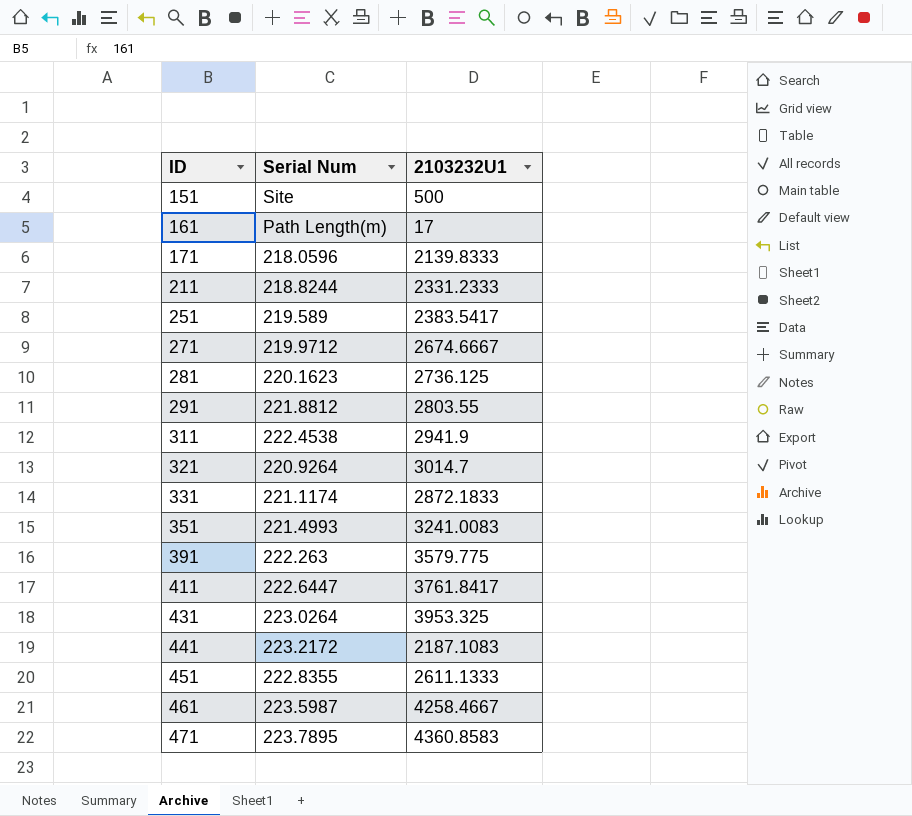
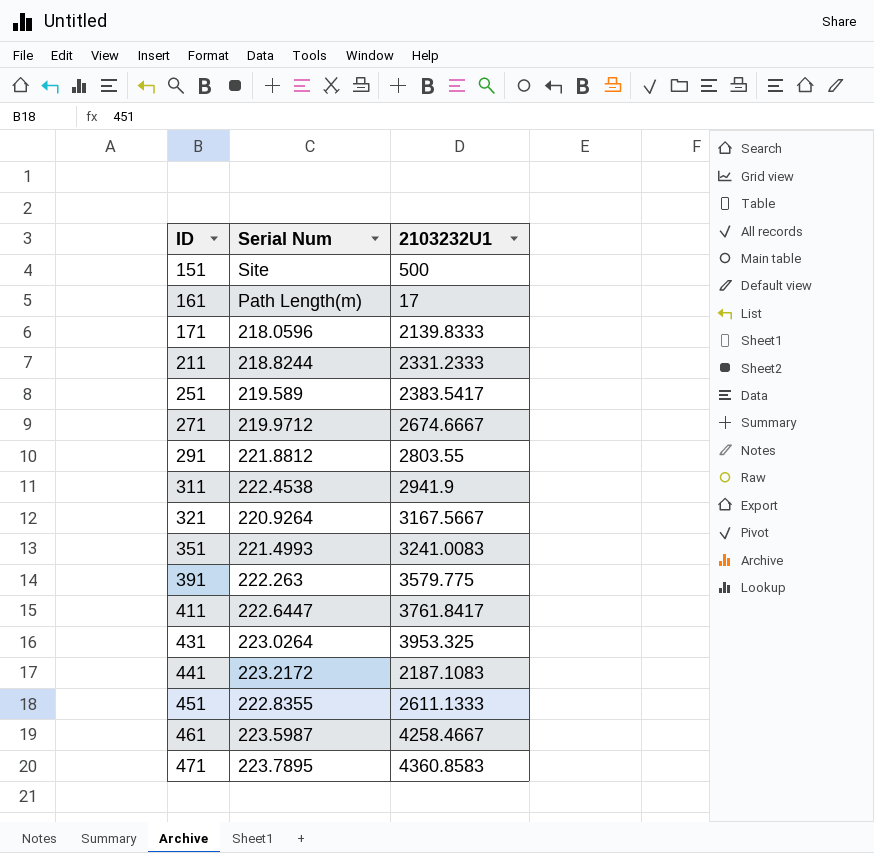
row 281: 220.1623 | 2736.125 -> none
row 331: 221.1174 | 2872.1833 -> none
321 | 2103232U1: 3014.7 -> 3167.5667

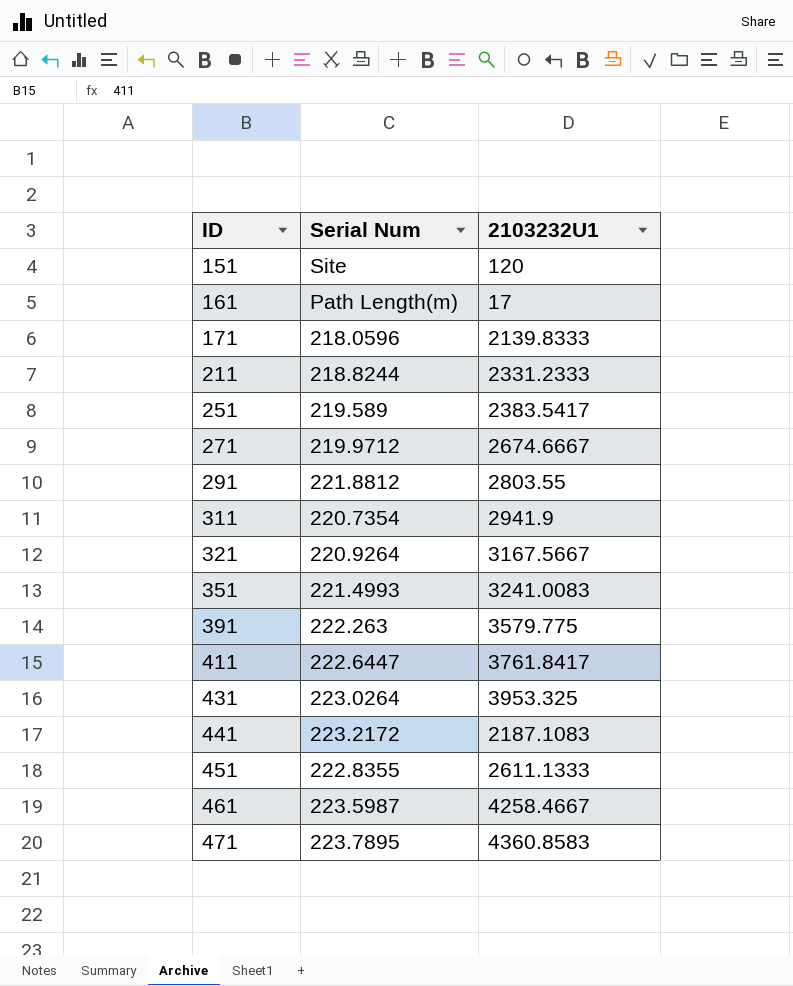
151 | 2103232U1: 500 -> 120
311 | Serial Num: 222.4538 -> 220.7354

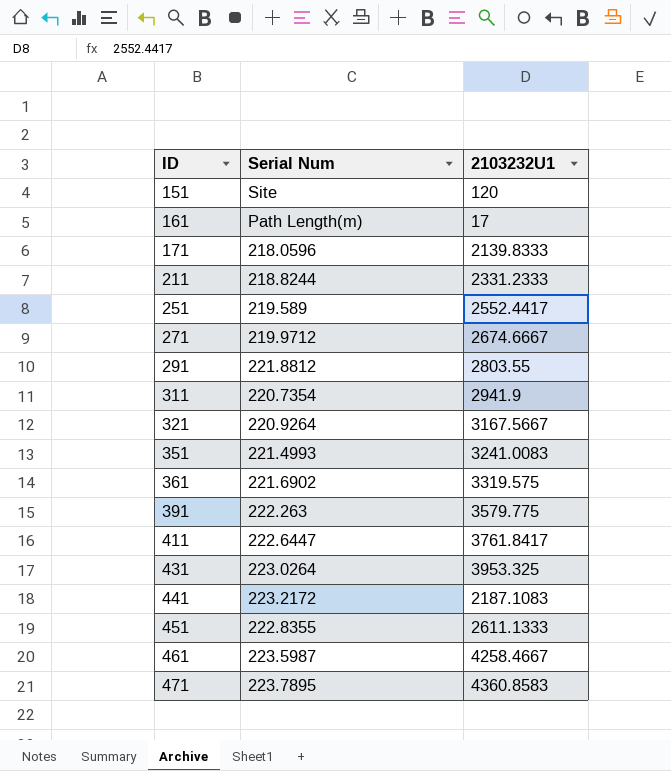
251 | 2103232U1: 2383.5417 -> 2552.4417
row 361: none -> 221.6902 | 3319.575

